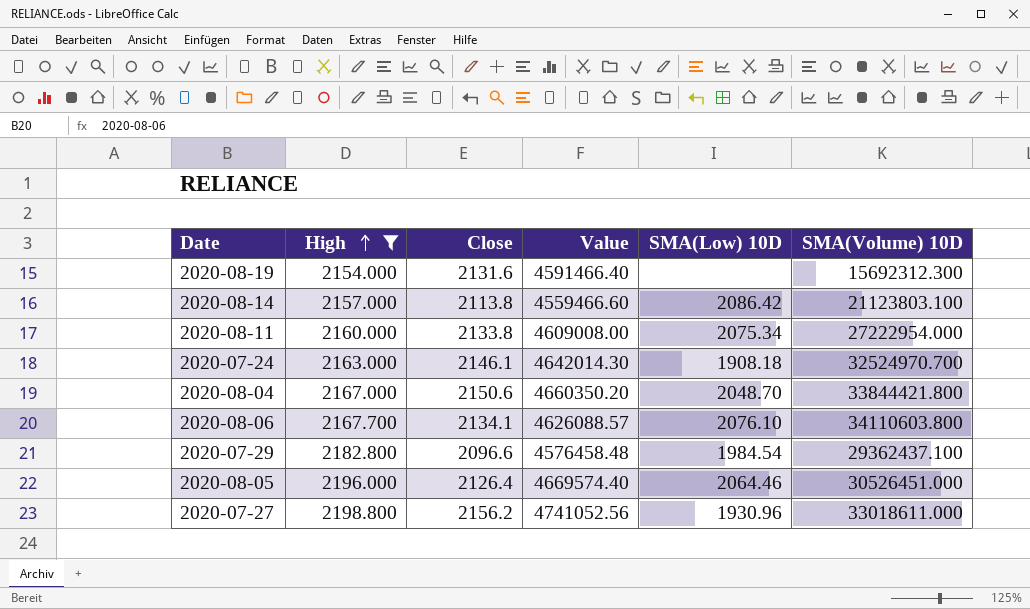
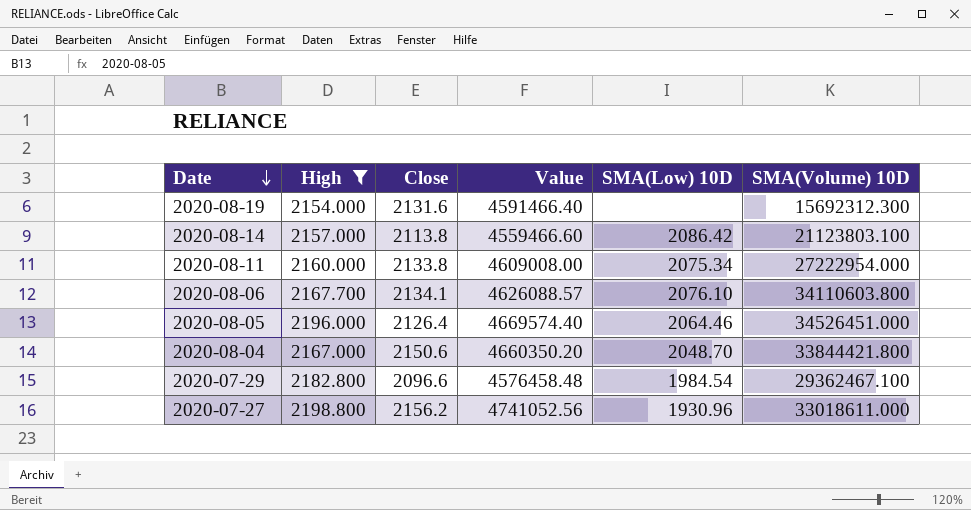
row order: High ascending -> Date descending
row 2020-07-24: 2163.000 | 2146.1 | 4642014.30 | 1908.18 | 32524970.700 -> none
2020-08-05 | SMA(Volume) 10D: 30526451.000 -> 34526451.000
2020-07-29 | SMA(Volume) 10D: 29362437.100 -> 29362467.100

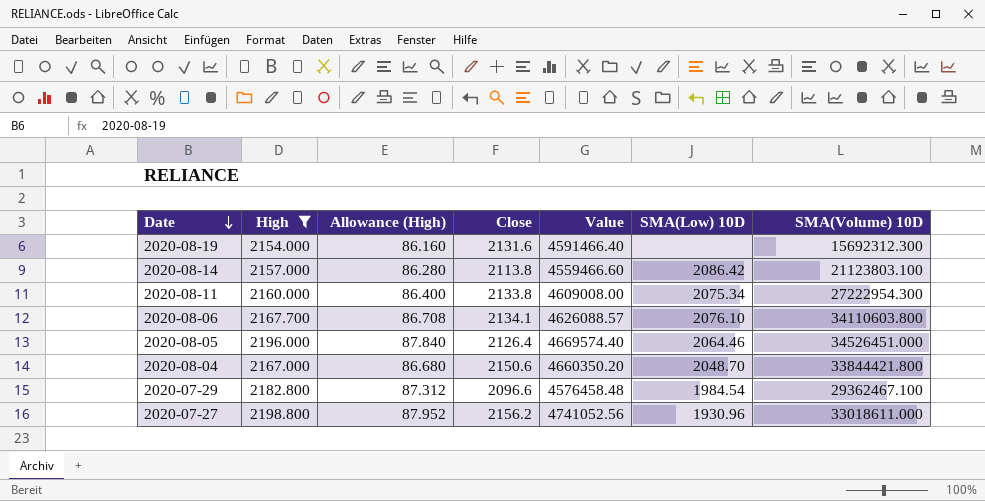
column Allowance (High) | formula: none -> [High] * 0.04
2020-08-11 | SMA(Volume) 10D: 27222954.000 -> 27222954.300

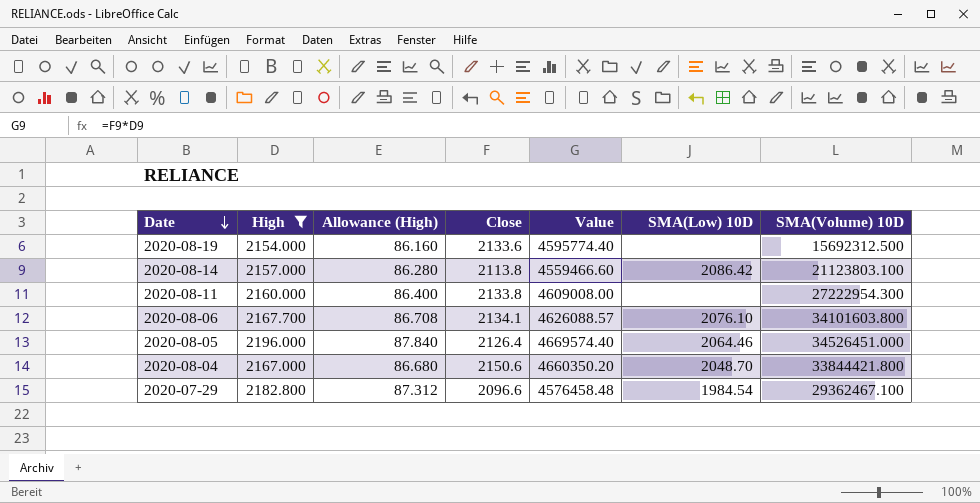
row 2020-07-27: 2198.800 | 87.952 | 2156.2 | 4741052.56 | 1930.96 | 33018611.000 -> none
2020-08-19 | Close: 2131.6 -> 2133.6
2020-08-19 | Value: 4591466.40 -> 4595774.40
2020-08-19 | SMA(Volume) 10D: 15692312.300 -> 15692312.500
2020-08-11 | SMA(Low) 10D: 2075.34 -> none
2020-08-06 | SMA(Volume) 10D: 34110603.800 -> 34101603.800

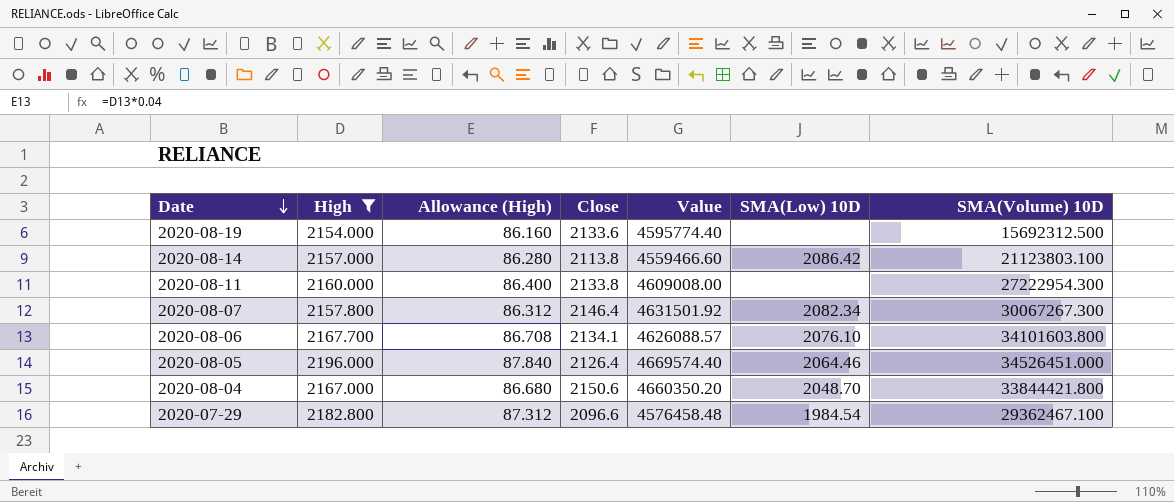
row 2020-08-07: none -> 2157.800 | 86.312 | 2146.4 | 4631501.92 | 2082.34 | 30067267.300

